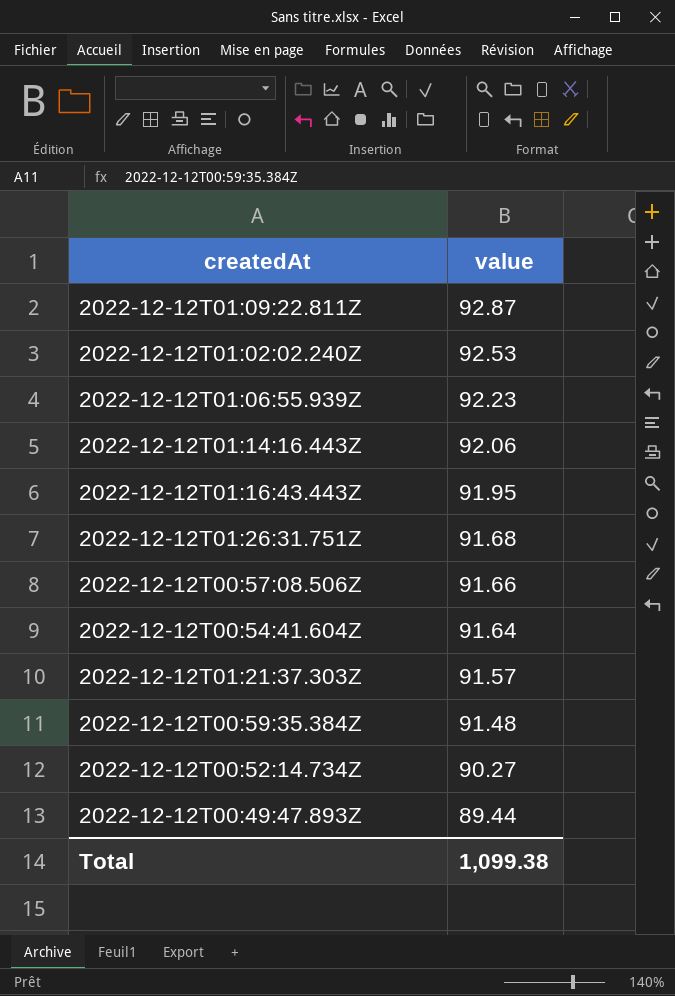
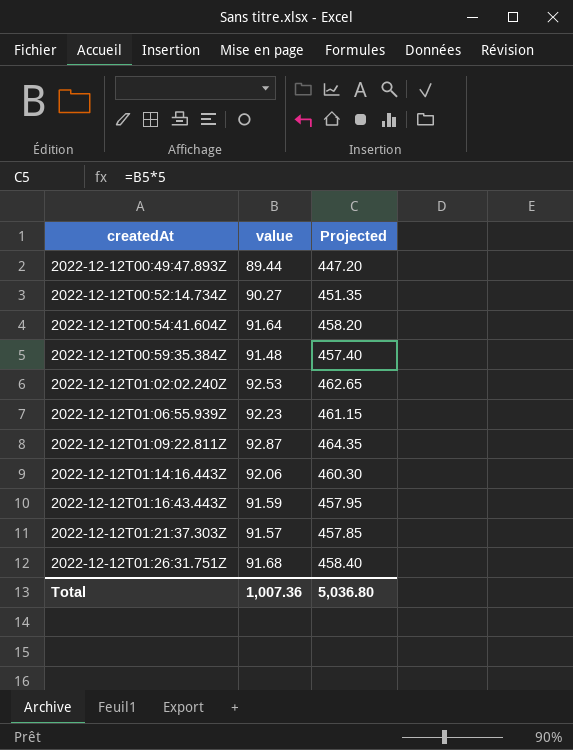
row order: value descending -> createdAt ascending
column Projected | formula: none -> [value] * 5
row 2022-12-12T00:57:08.506Z: 91.66 -> none
2022-12-12T01:16:43.443Z | value: 91.95 -> 91.59
Total | value: 1,099.38 -> 1,007.36

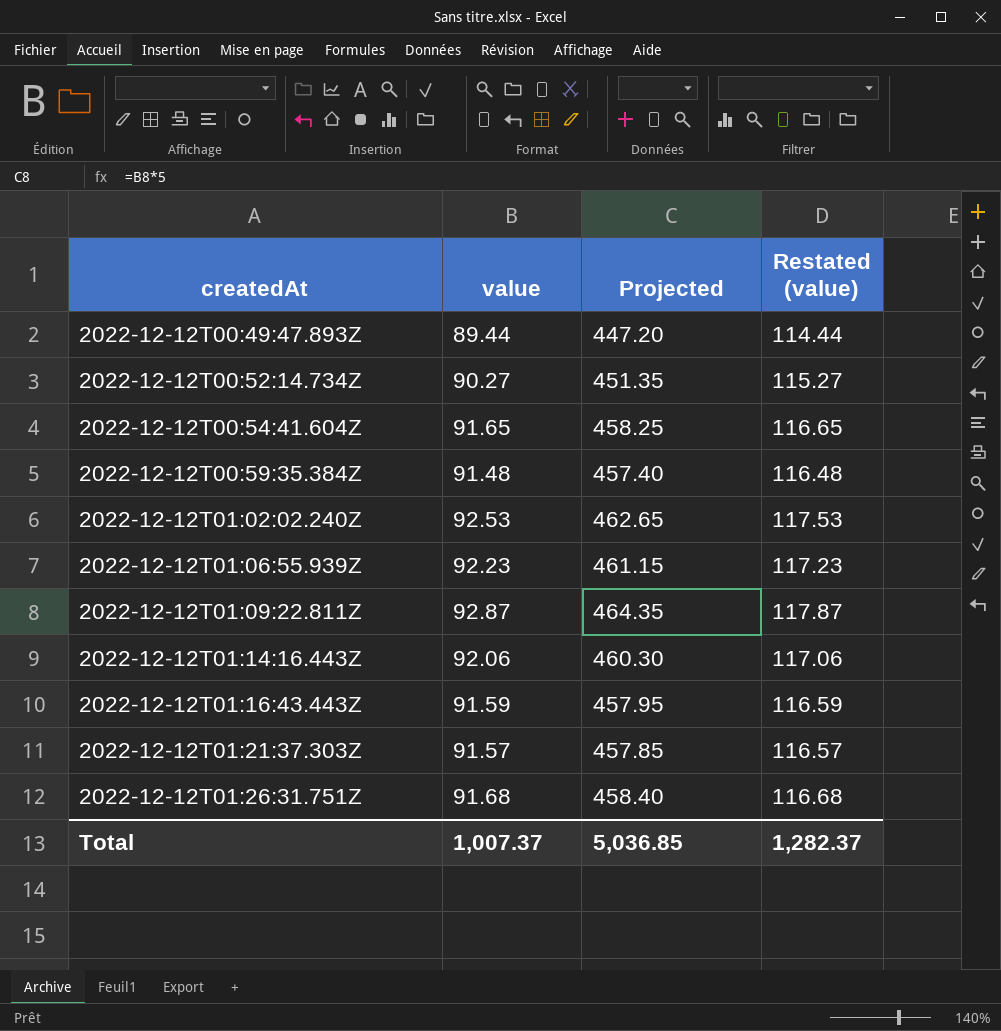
column Restated (value) | formula: none -> [value] + 25
2022-12-12T00:54:41.604Z | value: 91.64 -> 91.65
2022-12-12T00:54:41.604Z | Projected: 458.20 -> 458.25
Total | value: 1,007.36 -> 1,007.37
Total | Projected: 5,036.80 -> 5,036.85

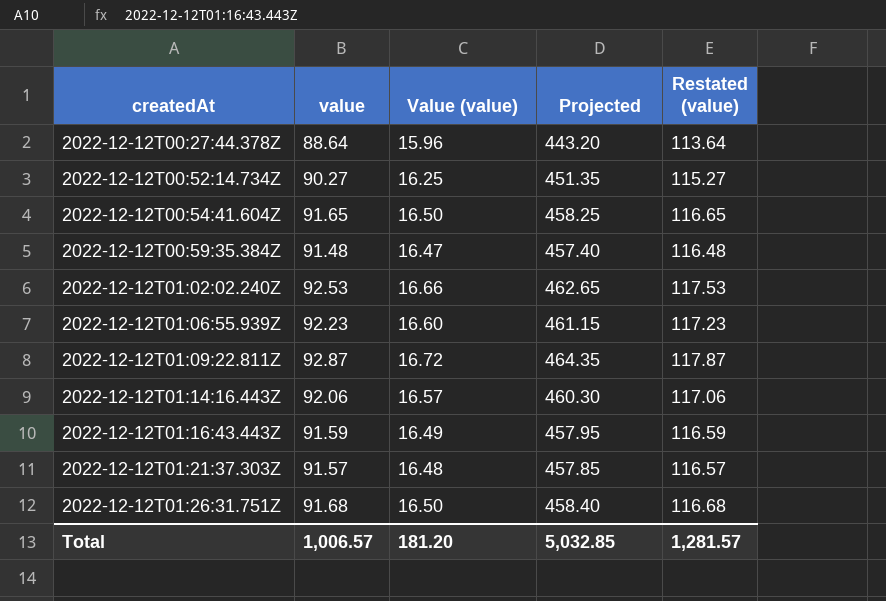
column Value (value) | formula: none -> [value] * 0.18
row 2022-12-12T00:49:47.893Z: 89.44 | 447.20 | 114.44 -> none
row 2022-12-12T00:27:44.378Z: none -> 88.64 | 15.96 | 443.20 | 113.64
Total | value: 1,007.37 -> 1,006.57
Total | Projected: 5,036.85 -> 5,032.85
Total | Restated (value): 1,282.37 -> 1,281.57

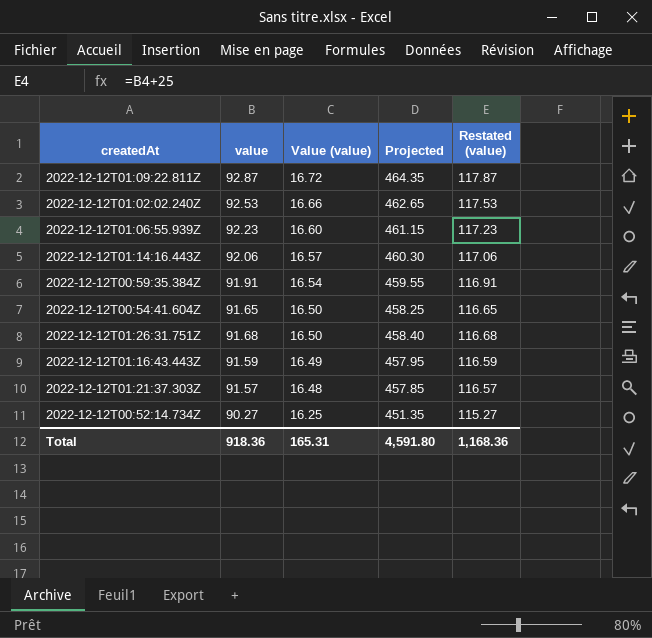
row order: createdAt ascending -> Value (value) descending
row 2022-12-12T00:27:44.378Z: 88.64 | 15.96 | 443.20 | 113.64 -> none
2022-12-12T00:59:35.384Z | value: 91.48 -> 91.91
2022-12-12T00:59:35.384Z | Value (value): 16.47 -> 16.54
2022-12-12T00:59:35.384Z | Projected: 457.40 -> 459.55
2022-12-12T00:59:35.384Z | Restated (value): 116.48 -> 116.91
Total | value: 1,006.57 -> 918.36
Total | Value (value): 181.20 -> 165.31
Total | Projected: 5,032.85 -> 4,591.80
Total | Restated (value): 1,281.57 -> 1,168.36

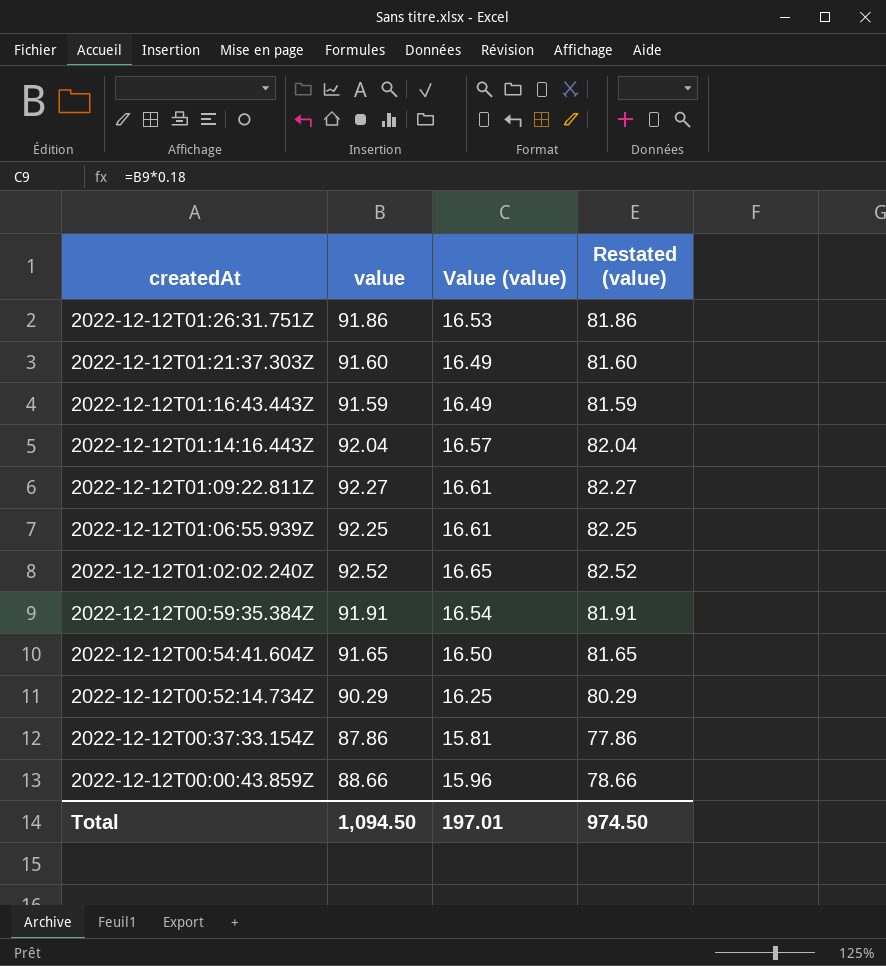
row order: Value (value) descending -> createdAt descending
column Projected | formula: [value] * 5 -> none
column Restated (value) | formula: [value] + 25 -> [value] - 10
2022-12-12T01:26:31.751Z | value: 91.68 -> 91.86
2022-12-12T01:26:31.751Z | Value (value): 16.50 -> 16.53
2022-12-12T01:21:37.303Z | value: 91.57 -> 91.60
2022-12-12T01:21:37.303Z | Value (value): 16.48 -> 16.49
2022-12-12T01:14:16.443Z | value: 92.06 -> 92.04
2022-12-12T01:09:22.811Z | value: 92.87 -> 92.27
2022-12-12T01:09:22.811Z | Value (value): 16.72 -> 16.61
2022-12-12T01:06:55.939Z | value: 92.23 -> 92.25
2022-12-12T01:06:55.939Z | Value (value): 16.60 -> 16.61
2022-12-12T01:02:02.240Z | value: 92.53 -> 92.52
2022-12-12T01:02:02.240Z | Value (value): 16.66 -> 16.65
2022-12-12T00:52:14.734Z | value: 90.27 -> 90.29
row 2022-12-12T00:37:33.154Z: none -> 87.86 | 15.81 | 77.86
row 2022-12-12T00:00:43.859Z: none -> 88.66 | 15.96 | 78.66
Total | value: 918.36 -> 1,094.50
Total | Value (value): 165.31 -> 197.01
Total | Restated (value): 1,168.36 -> 974.50

